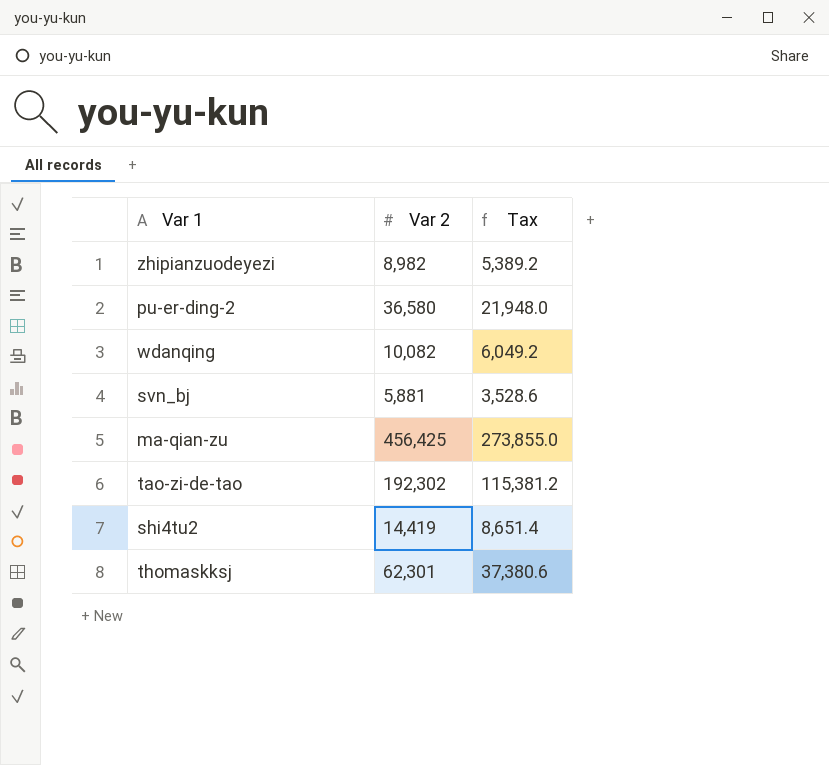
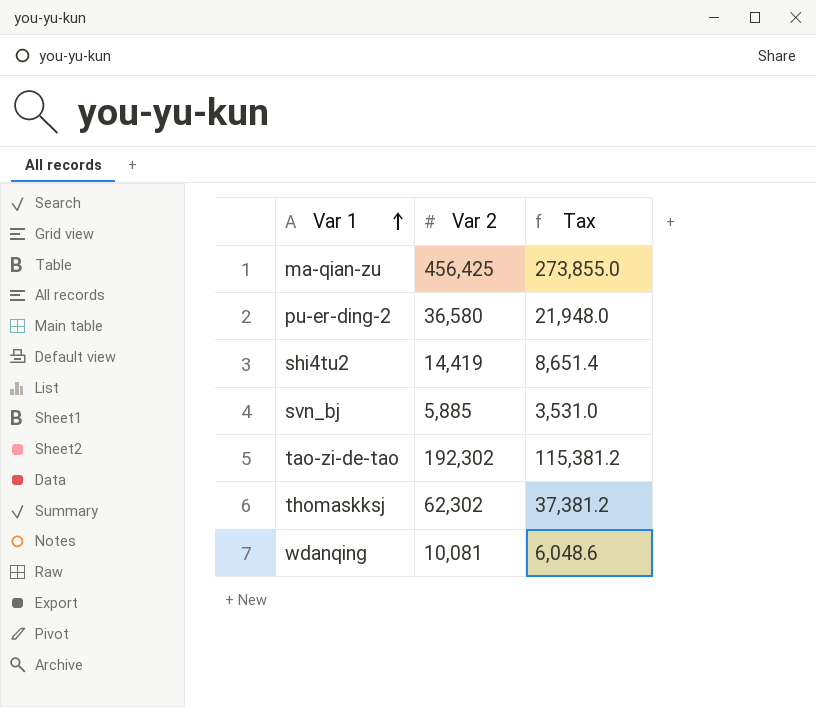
row order: none -> Var 1 ascending
row zhipianzuodeyezi: 8,982 | 5,389.2 -> none
svn_bj | Var 2: 5,881 -> 5,885
svn_bj | Tax: 3,528.6 -> 3,531.0
thomaskksj | Var 2: 62,301 -> 62,302
thomaskksj | Tax: 37,380.6 -> 37,381.2
wdanqing | Var 2: 10,082 -> 10,081
wdanqing | Tax: 6,049.2 -> 6,048.6

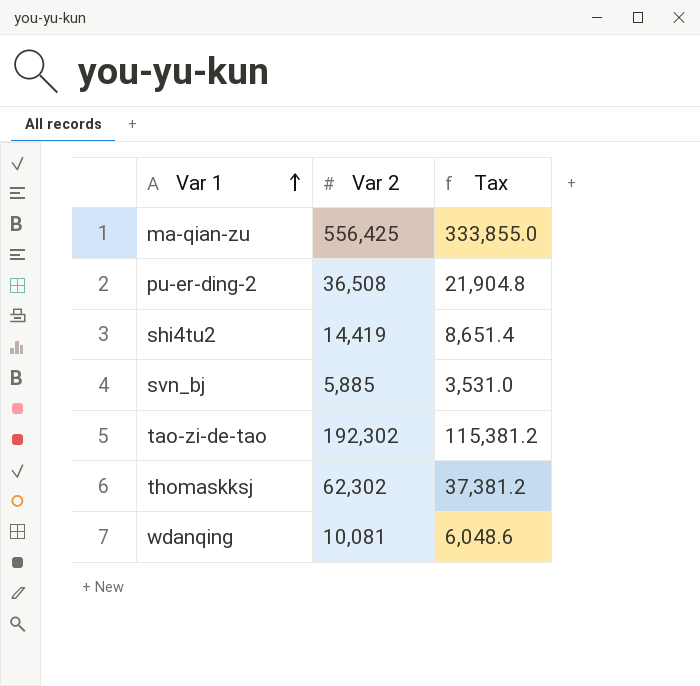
ma-qian-zu | Var 2: 456,425 -> 556,425
ma-qian-zu | Tax: 273,855.0 -> 333,855.0
pu-er-ding-2 | Var 2: 36,580 -> 36,508
pu-er-ding-2 | Tax: 21,948.0 -> 21,904.8

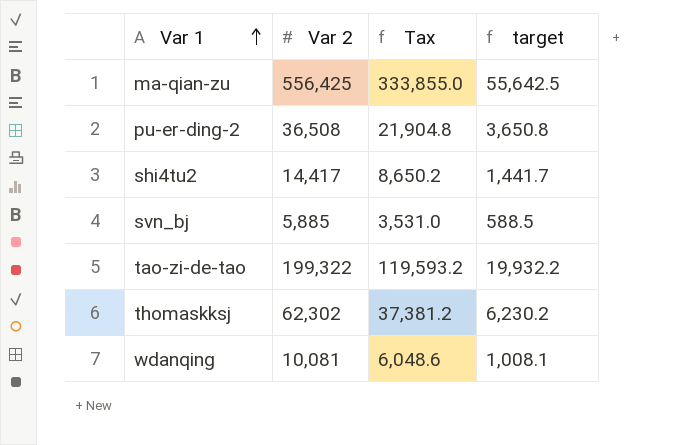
column target | formula: none -> [Var 2] * 0.1
shi4tu2 | Var 2: 14,419 -> 14,417
shi4tu2 | Tax: 8,651.4 -> 8,650.2
tao-zi-de-tao | Var 2: 192,302 -> 199,322
tao-zi-de-tao | Tax: 115,381.2 -> 119,593.2

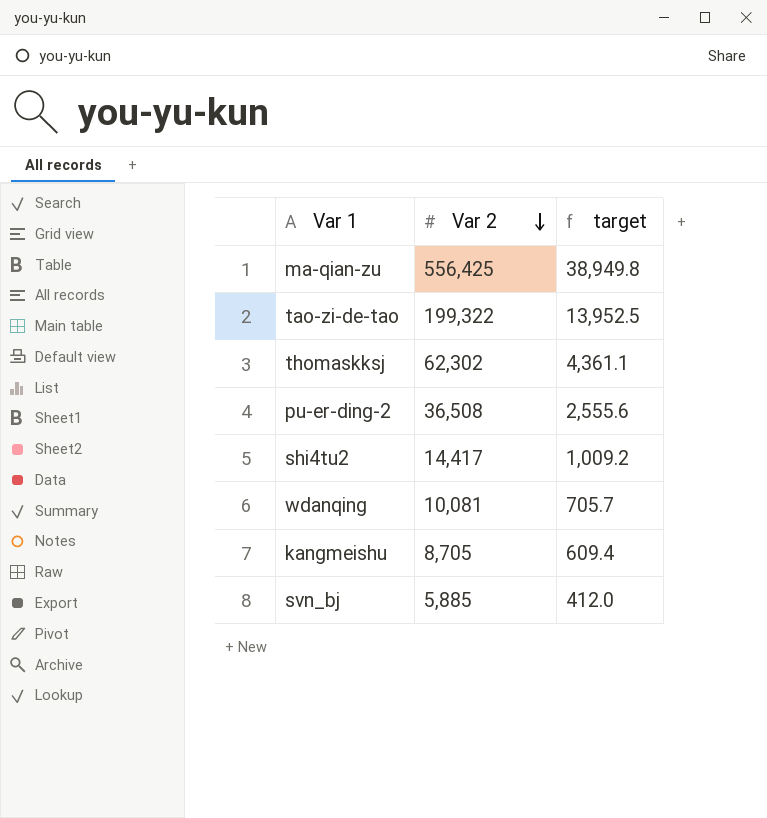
row order: Var 1 ascending -> Var 2 descending
column Tax | formula: [Var 2] * 0.6 -> none
column target | formula: [Var 2] * 0.1 -> [Var 2] * 0.07
row kangmeishu: none -> 8,705 | 609.4

